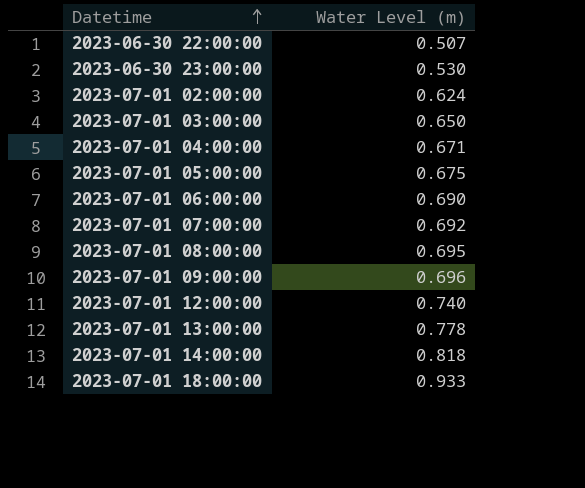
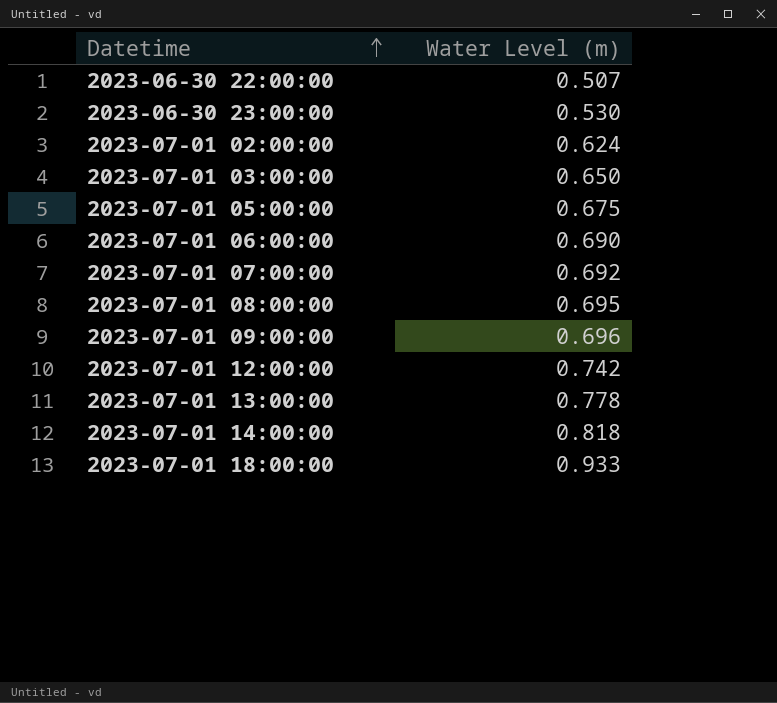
row 2023-07-01 04:00:00: 0.671 -> none
2023-07-01 12:00:00 | Water Level (m): 0.740 -> 0.742

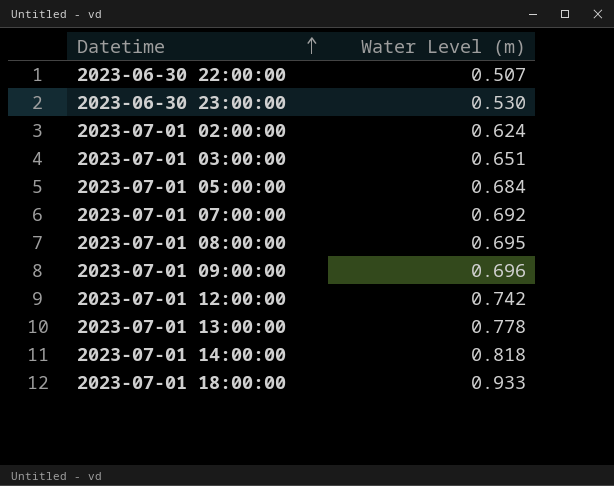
row 2023-07-01 06:00:00: 0.690 -> none
2023-07-01 03:00:00 | Water Level (m): 0.650 -> 0.651
2023-07-01 05:00:00 | Water Level (m): 0.675 -> 0.684

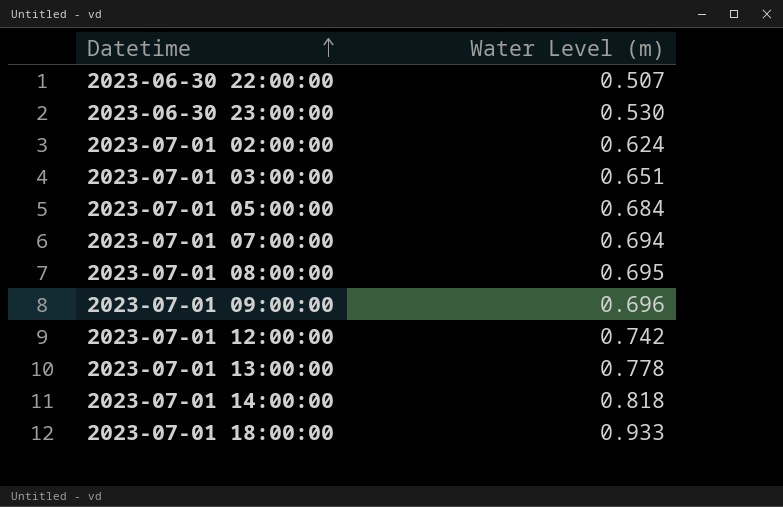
2023-07-01 07:00:00 | Water Level (m): 0.692 -> 0.694

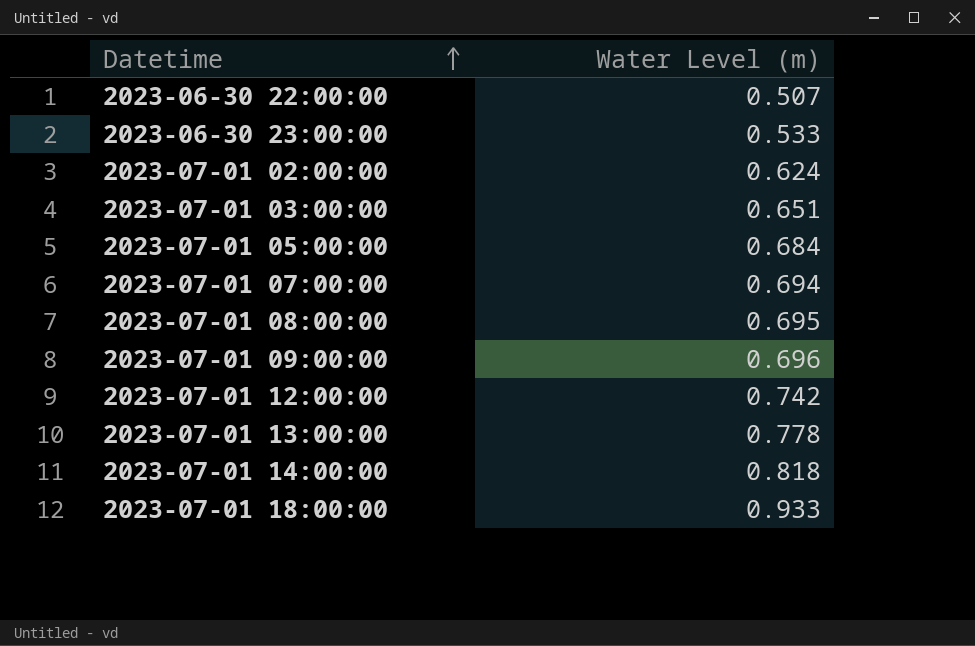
2023-06-30 23:00:00 | Water Level (m): 0.530 -> 0.533

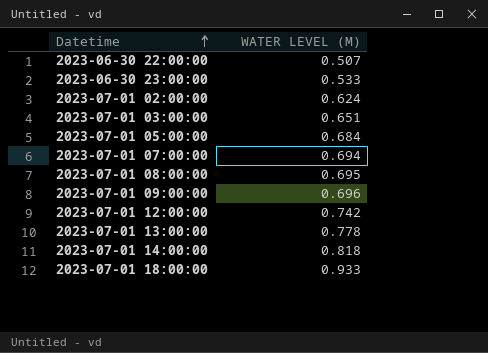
column name: Water Level (m) -> WATER LEVEL (M)

